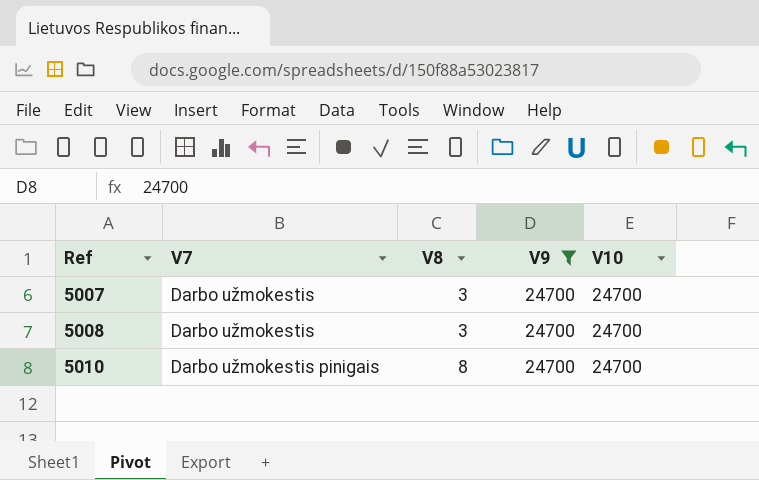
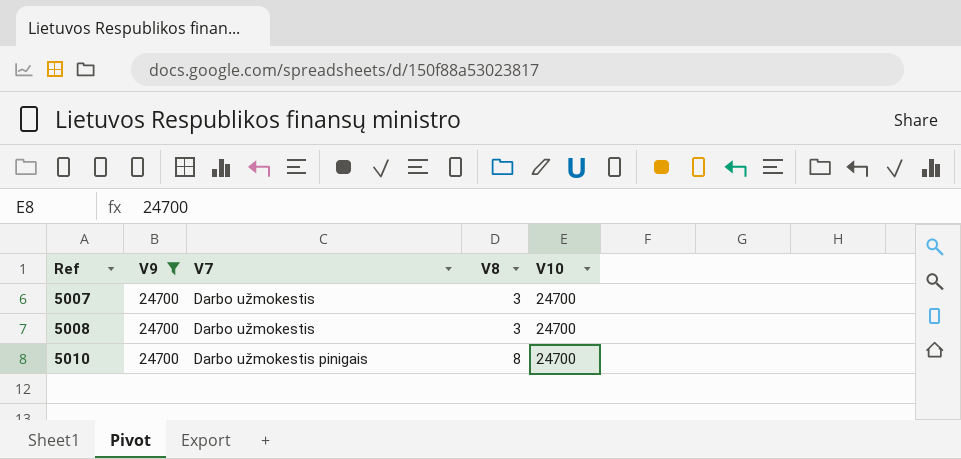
column V9 | position: 4 -> 2

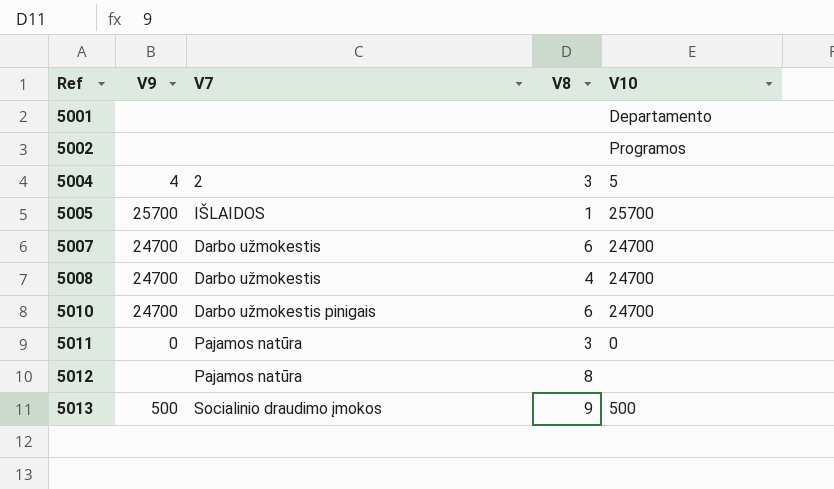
filter: V9 = 24700 -> none
5007 | V8: 3 -> 6
5008 | V8: 3 -> 4
5010 | V8: 8 -> 6

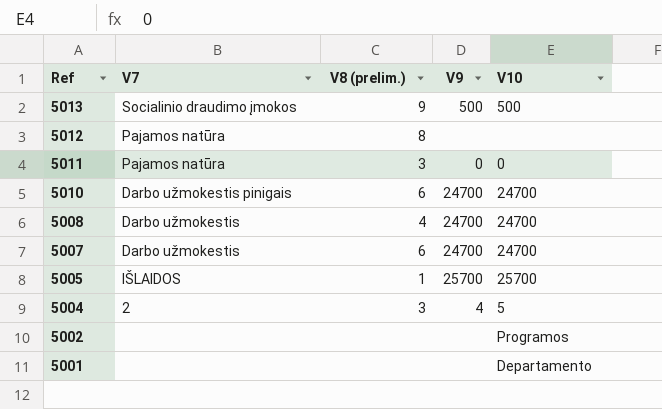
row order: Ref ascending -> Ref descending
column name: V8 -> V8 (prelim.)
column V9 | position: 2 -> 4

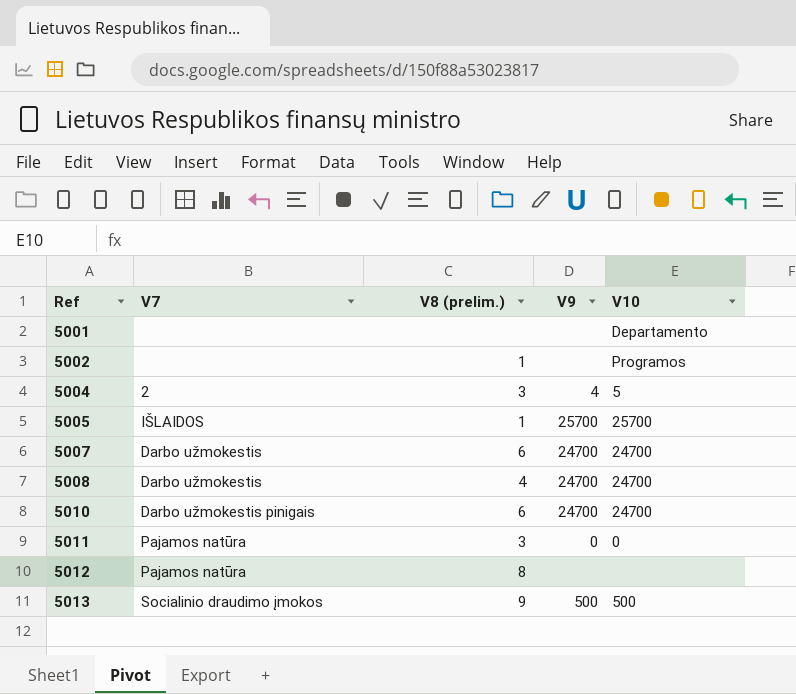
row order: Ref descending -> Ref ascending
5002 | V8 (prelim.): none -> 1

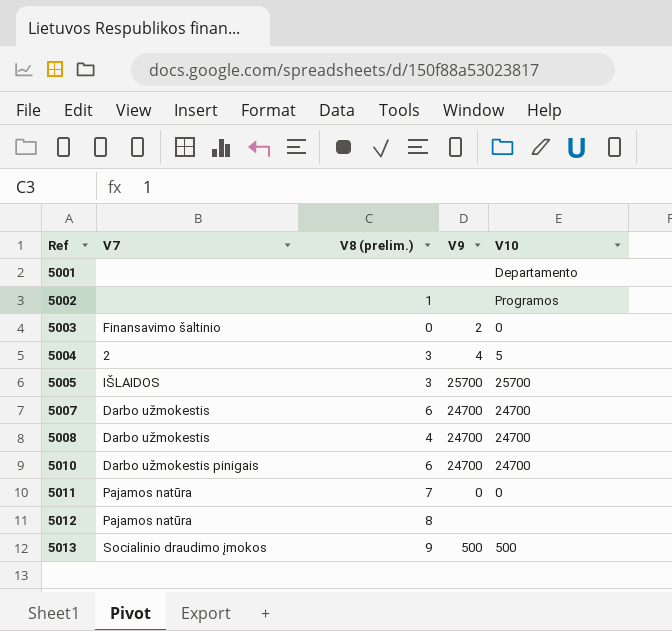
row 5003: none -> Finansavimo šaltinio | 0 | 2 | 0
5005 | V8 (prelim.): 1 -> 3
5011 | V8 (prelim.): 3 -> 7

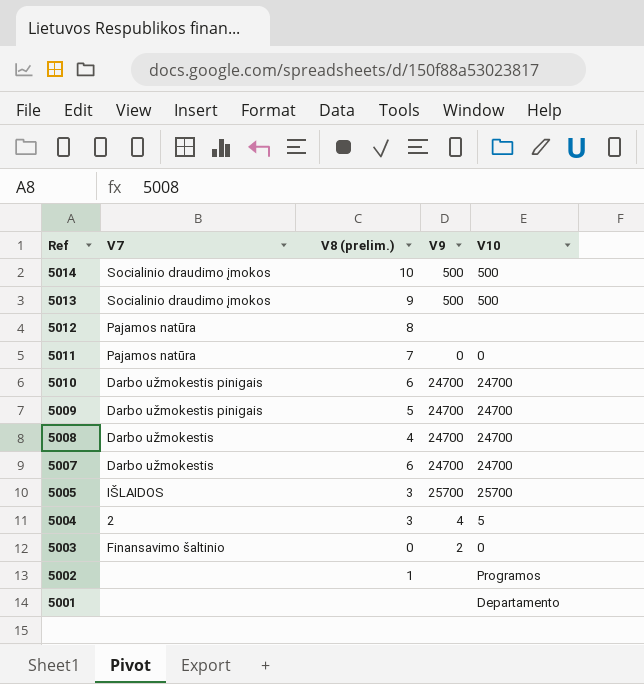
row order: Ref ascending -> Ref descending
row 5014: none -> Socialinio draudimo įmokos | 10 | 500 | 500
row 5009: none -> Darbo užmokestis pinigais | 5 | 24700 | 24700

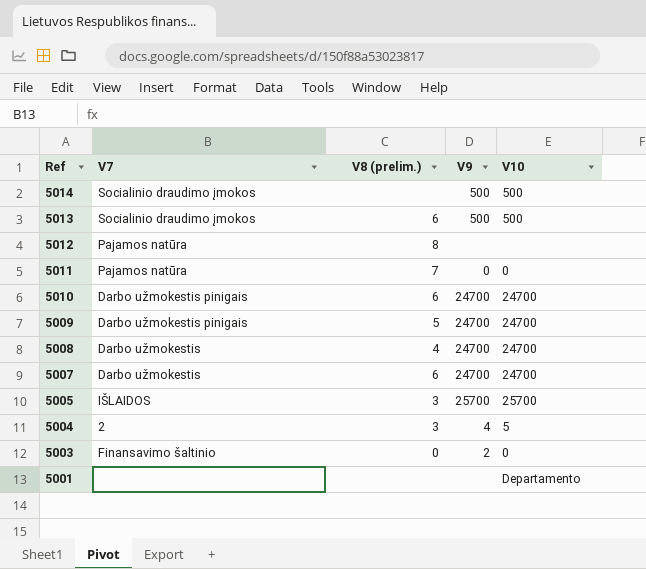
row 5002: none | 1 | none | Programos -> none
5014 | V8 (prelim.): 10 -> none
5013 | V8 (prelim.): 9 -> 6

